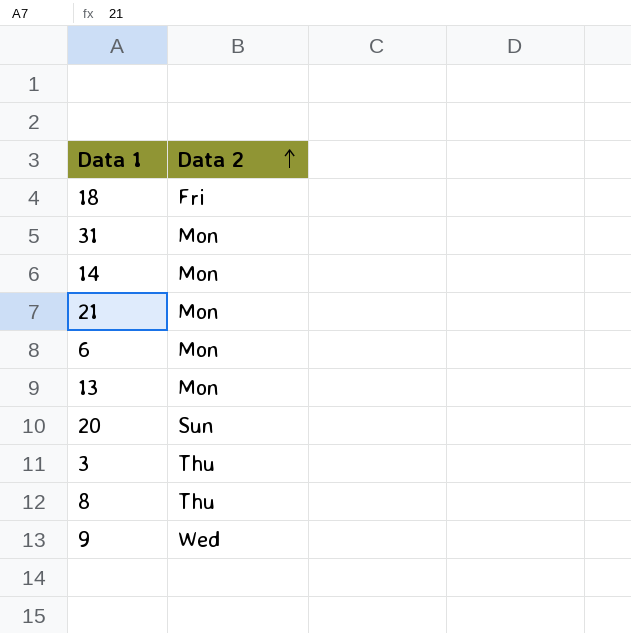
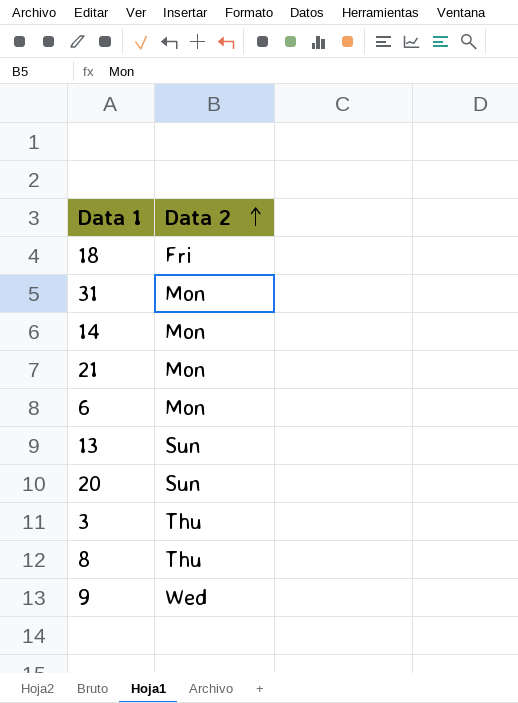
13 | Data 2: Mon -> Sun

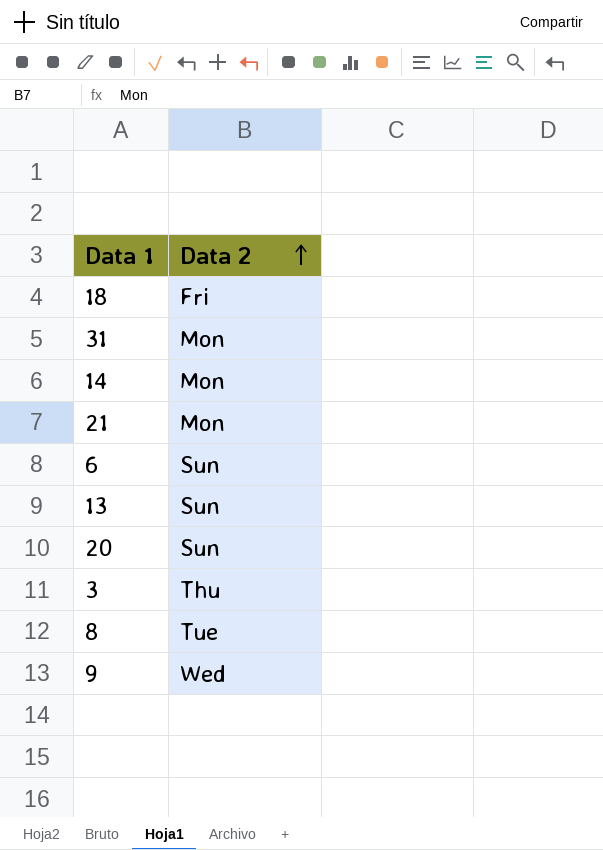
6 | Data 2: Mon -> Sun
8 | Data 2: Thu -> Tue

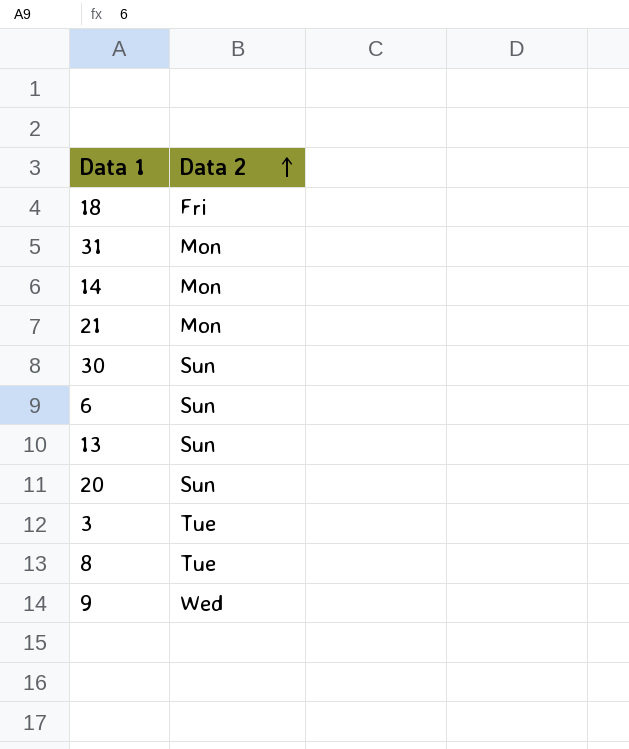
row 30: none -> Sun
3 | Data 2: Thu -> Tue

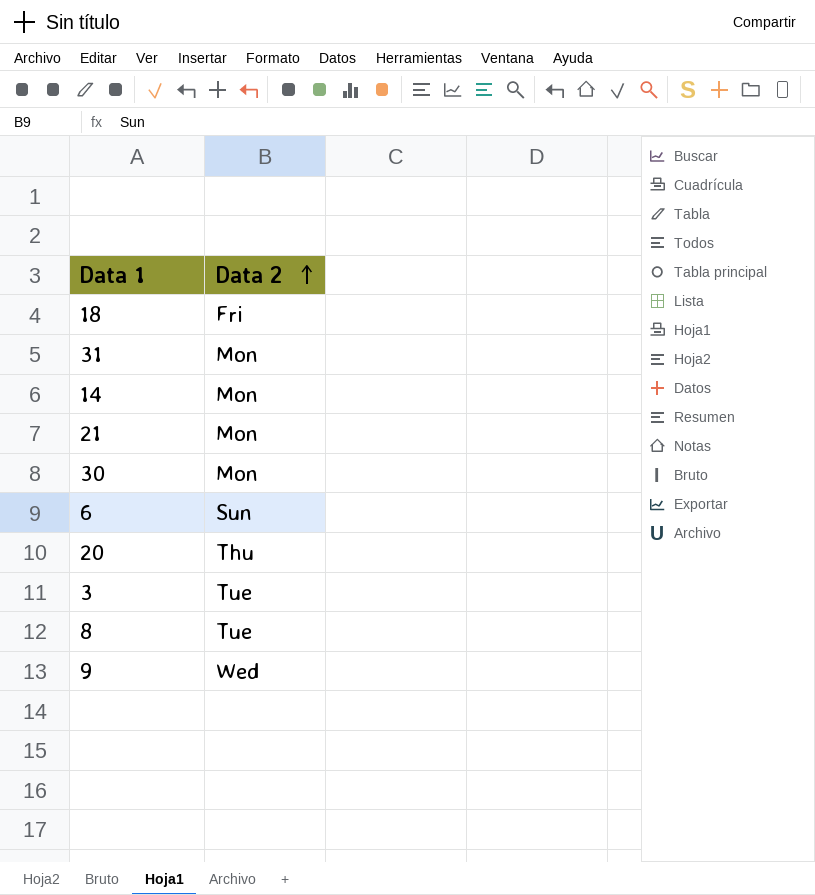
row 13: Sun -> none
30 | Data 2: Sun -> Mon
20 | Data 2: Sun -> Thu

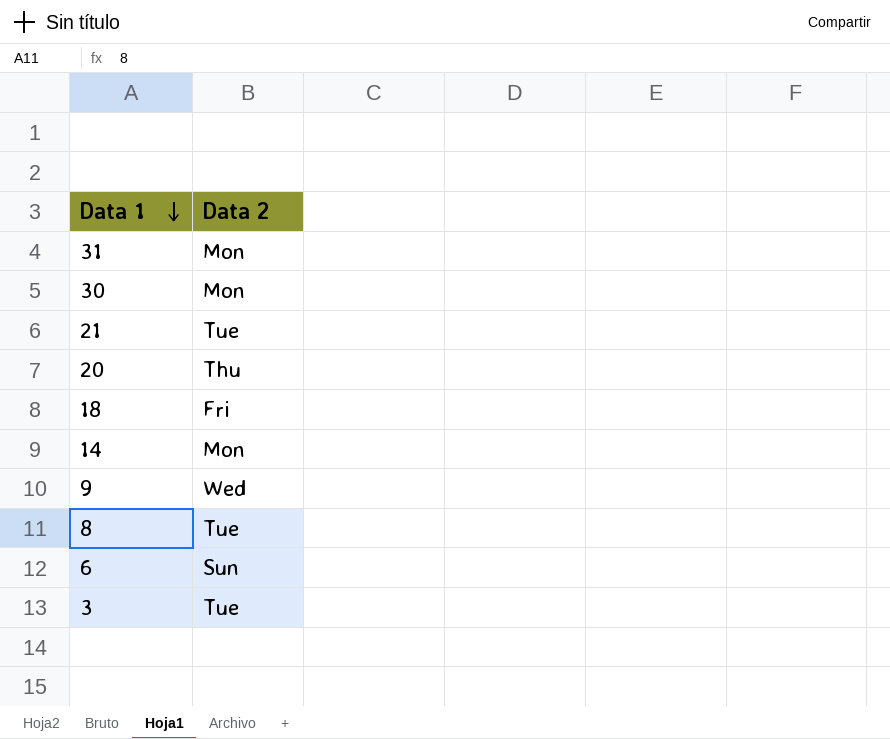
row order: Data 2 ascending -> Data 1 descending
21 | Data 2: Mon -> Tue

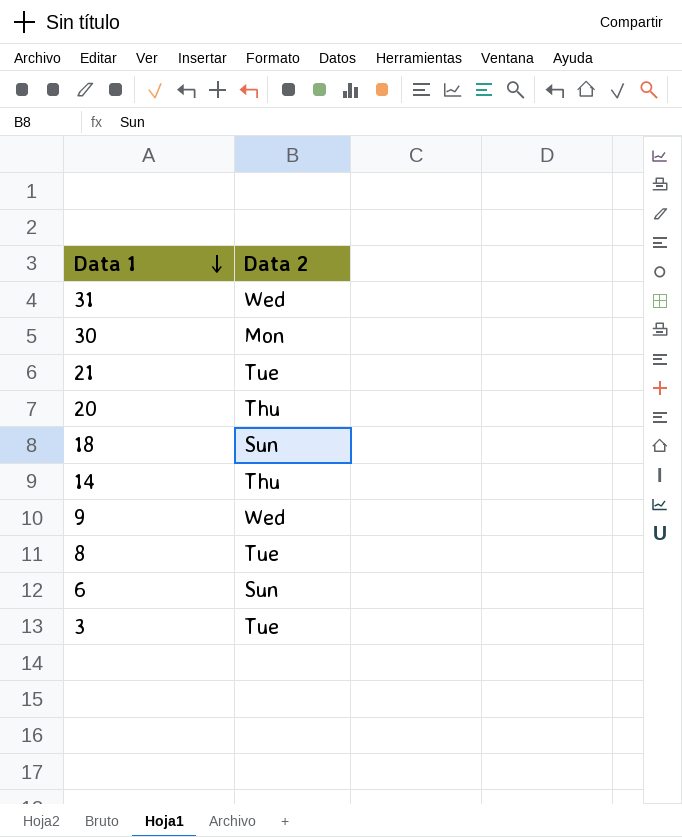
31 | Data 2: Mon -> Wed
18 | Data 2: Fri -> Sun
14 | Data 2: Mon -> Thu

